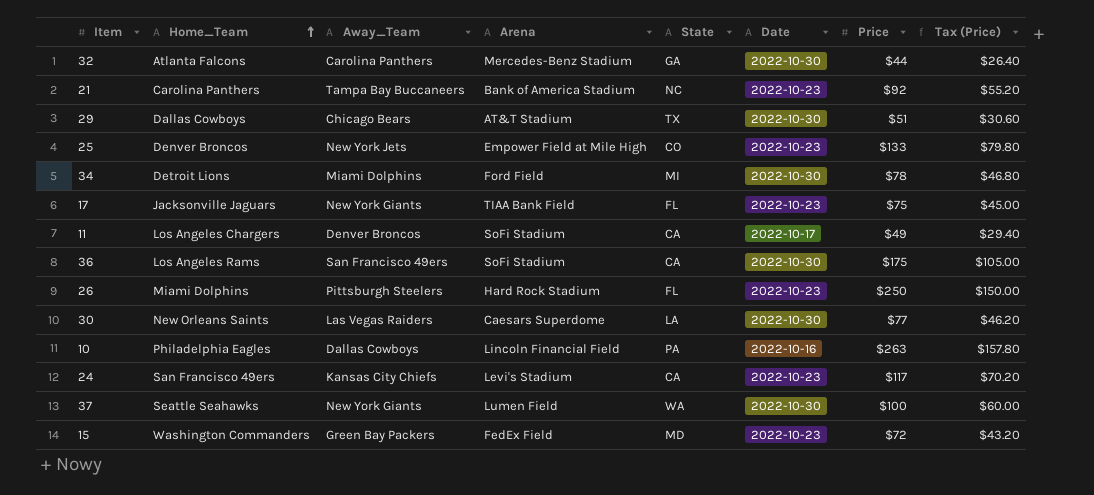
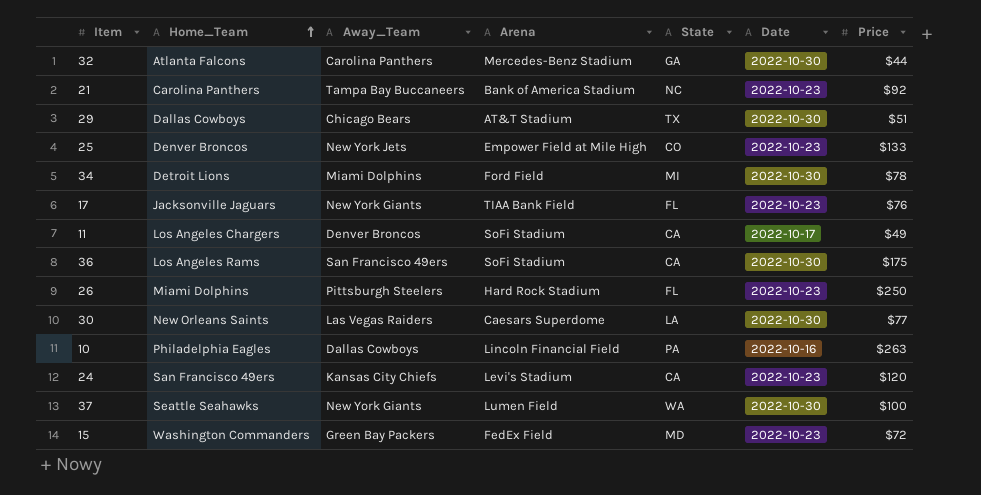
column Tax (Price) | formula: [Price] * 0.6 -> none
17 | Price: $75 -> $76
24 | Price: $117 -> $120

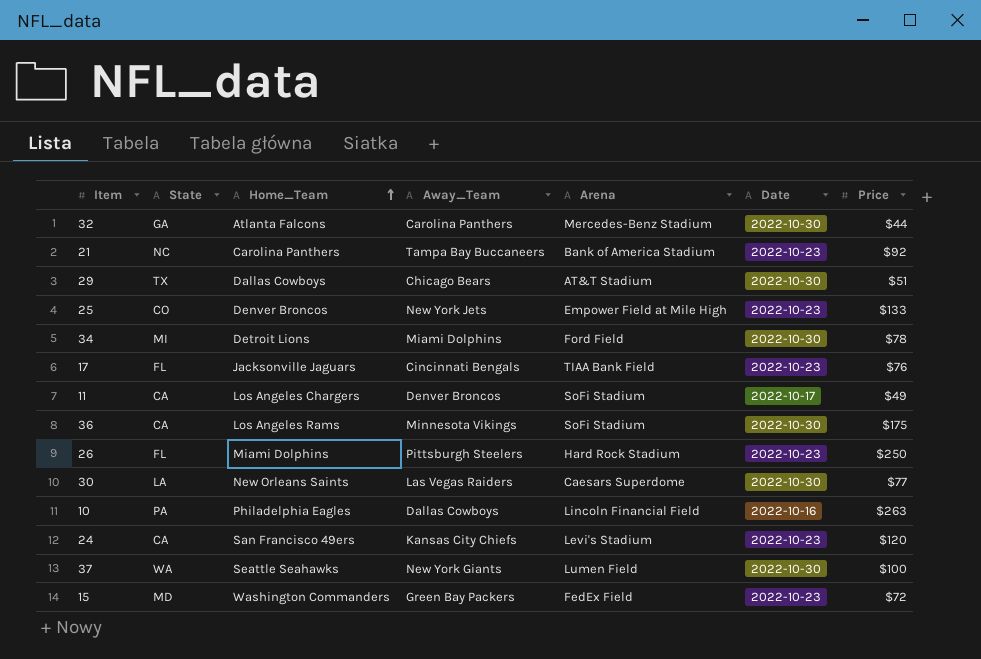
column State | position: 5 -> 2
17 | Away_Team: New York Giants -> Cincinnati Bengals
36 | Away_Team: San Francisco 49ers -> Minnesota Vikings

